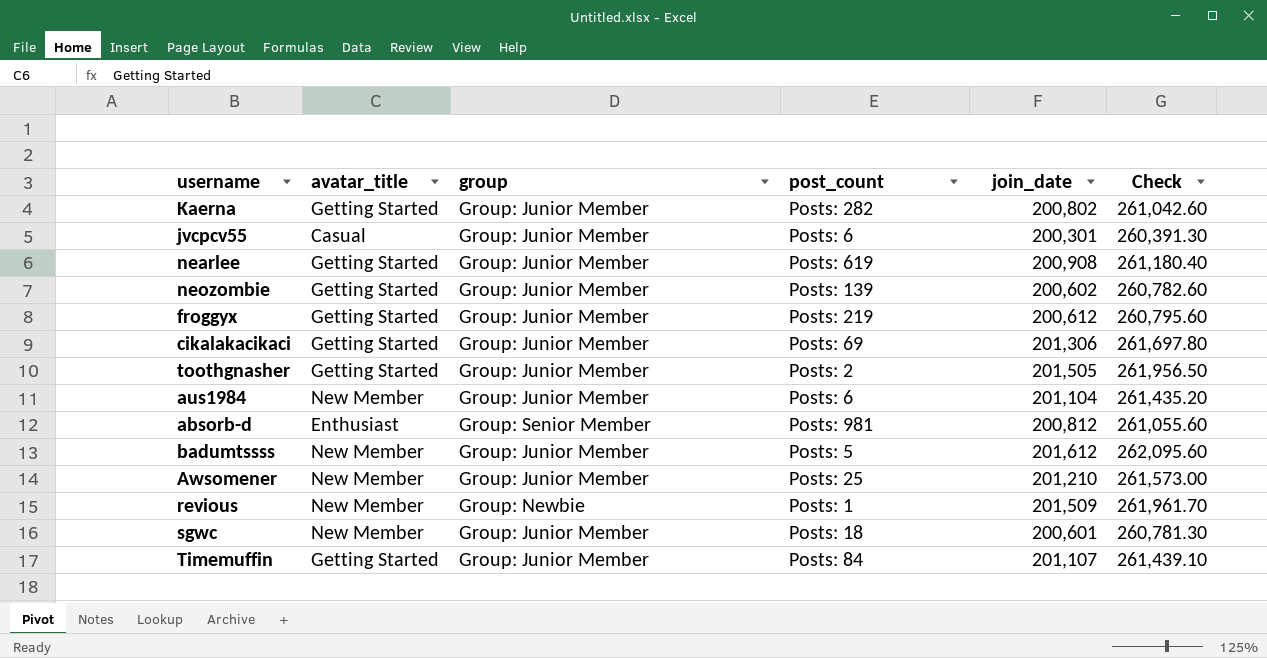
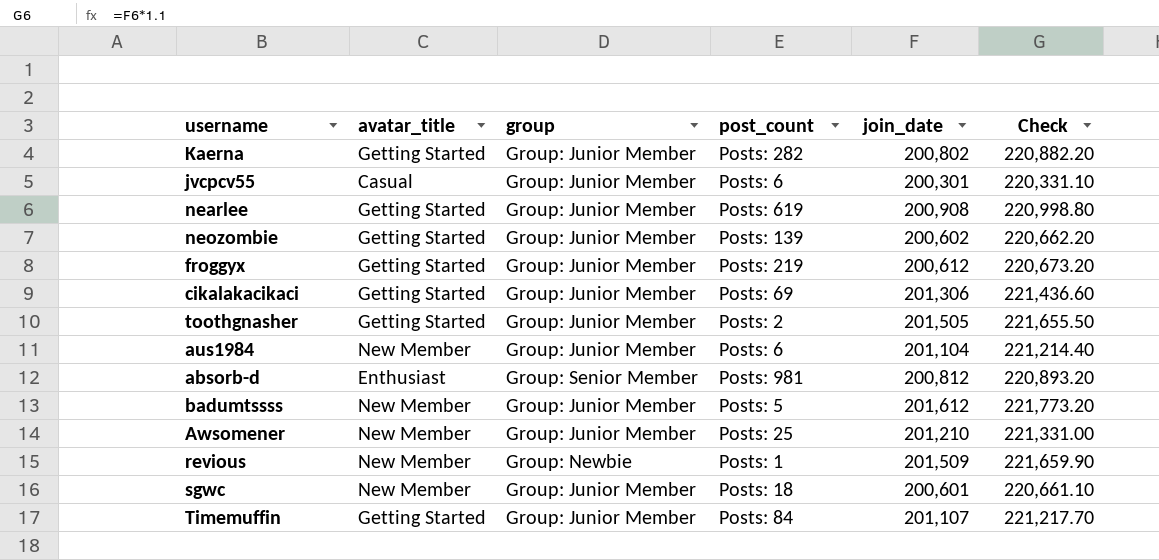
column Check | formula: [join_date] * 1.3 -> [join_date] * 1.1

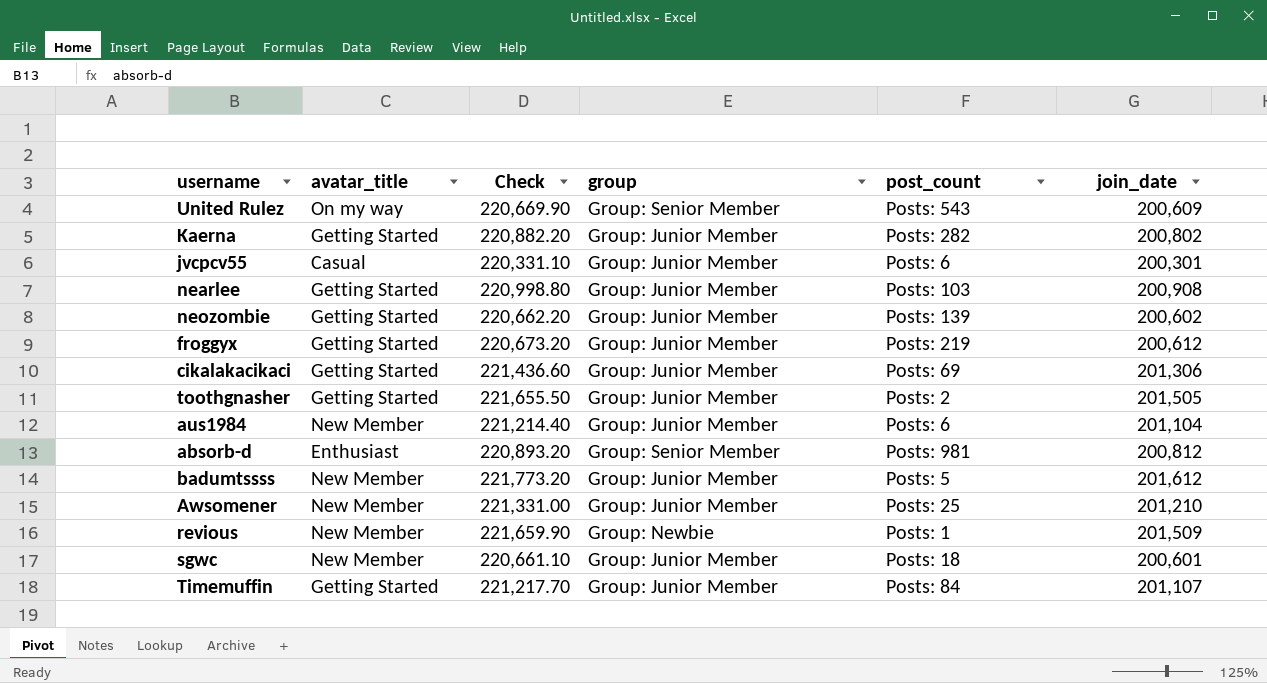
column Check | position: 6 -> 3
row United Rulez: none -> On my way | 220,669.90 | Group: Senior Member | Posts: 543 | 200,609
nearlee | post_count: Posts: 619 -> Posts: 103

